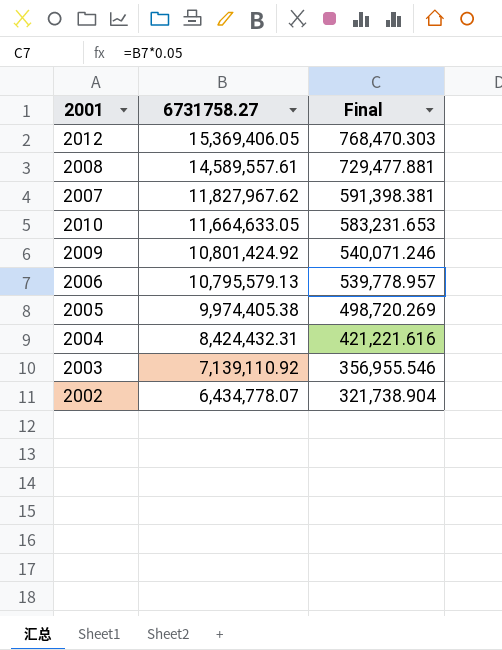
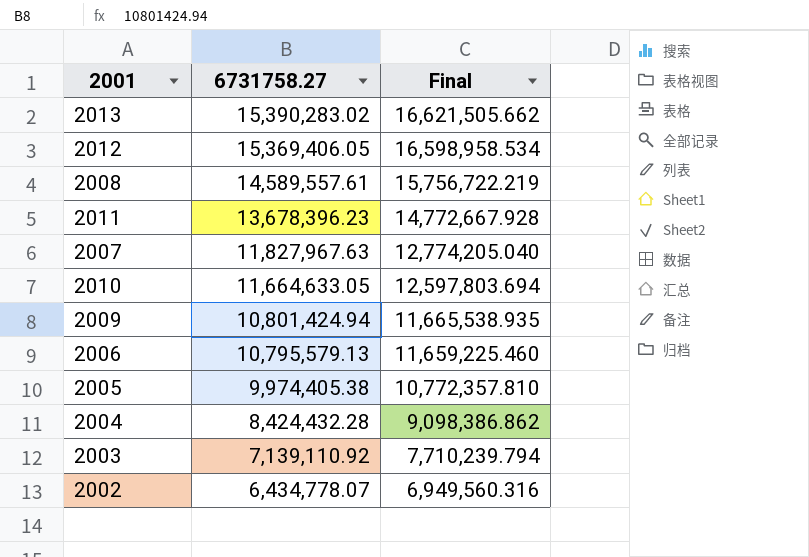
column Final | formula: [6731758.27] * 0.05 -> [6731758.27] * 1.08
row 2013: none -> 15,390,283.02 | 16,621,505.662
row 2011: none -> 13,678,396.23 | 14,772,667.928
2007 | 6731758.27: 11,827,967.62 -> 11,827,967.63
2009 | 6731758.27: 10,801,424.92 -> 10,801,424.94
2004 | 6731758.27: 8,424,432.31 -> 8,424,432.28

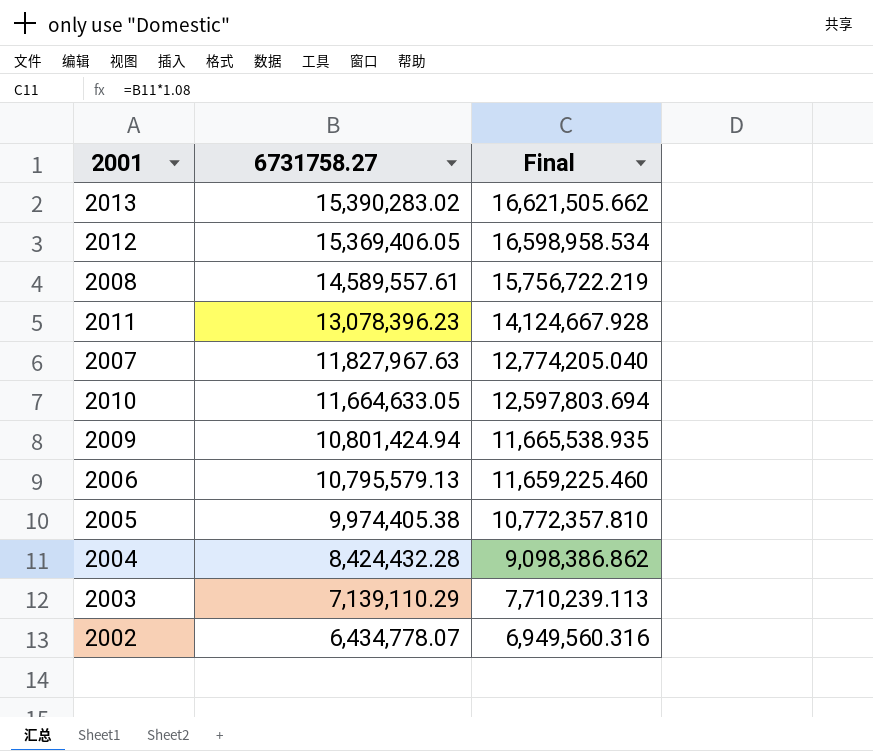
2011 | 6731758.27: 13,678,396.23 -> 13,078,396.23
2011 | Final: 14,772,667.928 -> 14,124,667.928
2003 | 6731758.27: 7,139,110.92 -> 7,139,110.29
2003 | Final: 7,710,239.794 -> 7,710,239.113

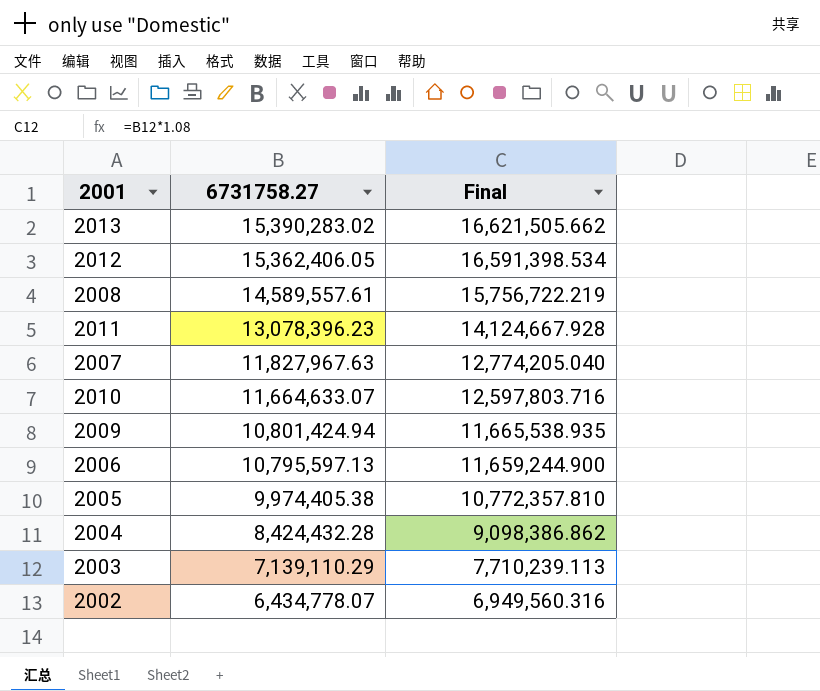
2012 | 6731758.27: 15,369,406.05 -> 15,362,406.05
2012 | Final: 16,598,958.534 -> 16,591,398.534
2010 | 6731758.27: 11,664,633.05 -> 11,664,633.07
2010 | Final: 12,597,803.694 -> 12,597,803.716
2006 | 6731758.27: 10,795,579.13 -> 10,795,597.13
2006 | Final: 11,659,225.460 -> 11,659,244.900

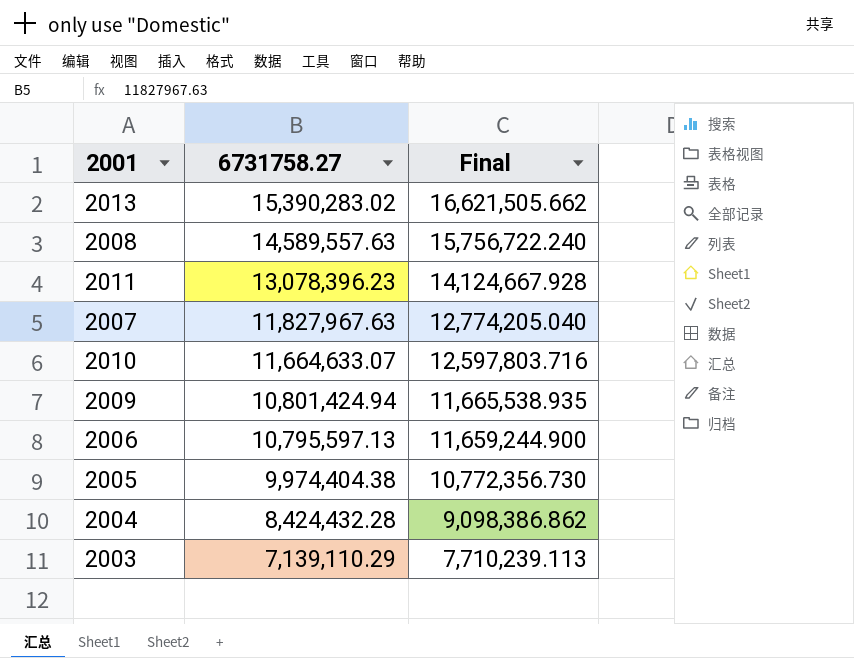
row 2012: 15,362,406.05 | 16,591,398.534 -> none
row 2002: 6,434,778.07 | 6,949,560.316 -> none
2008 | 6731758.27: 14,589,557.61 -> 14,589,557.63
2008 | Final: 15,756,722.219 -> 15,756,722.240
2005 | 6731758.27: 9,974,405.38 -> 9,974,404.38
2005 | Final: 10,772,357.810 -> 10,772,356.730

